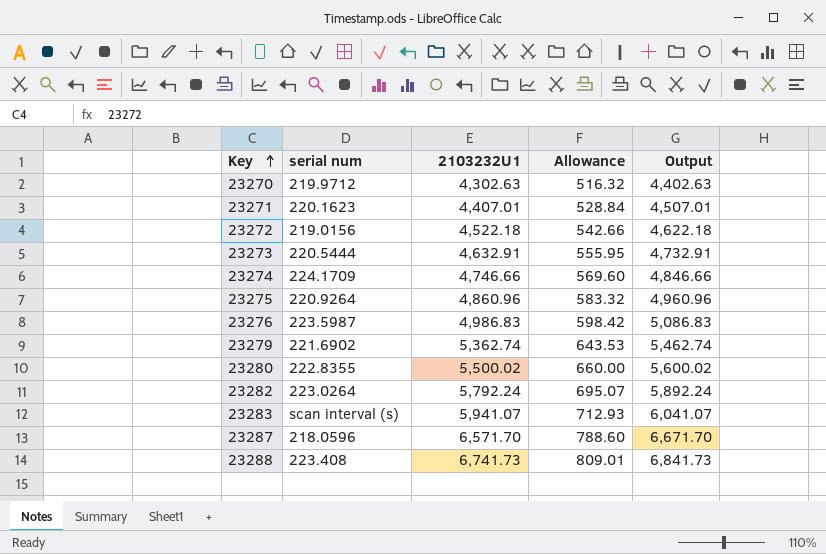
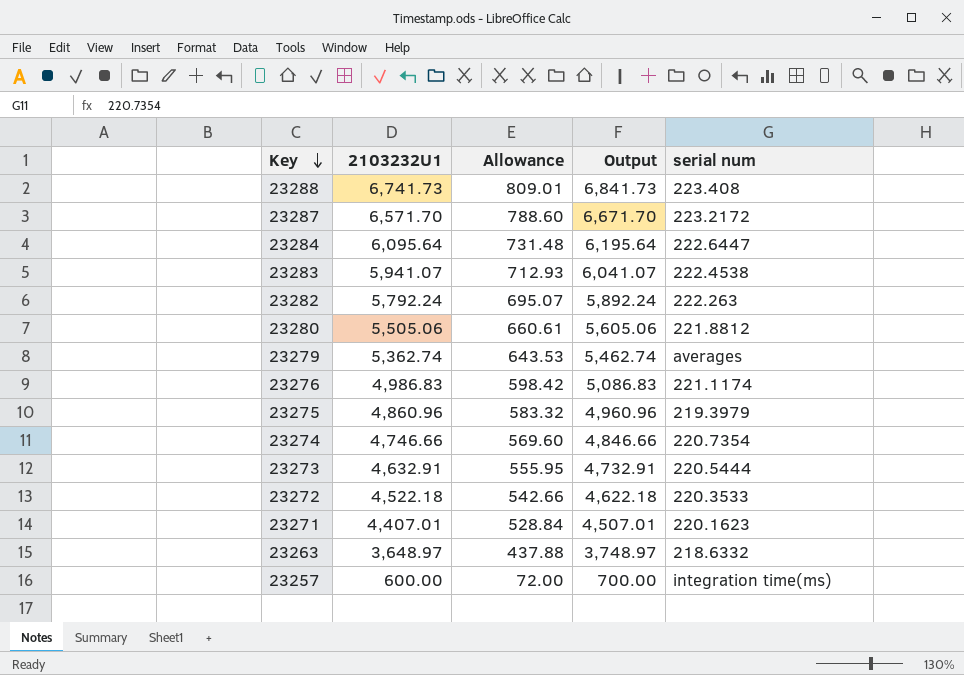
row order: Key ascending -> Key descending
column serial num | position: 2 -> 5
row 23270: 219.9712 | 4,302.63 | 516.32 | 4,402.63 -> none
23287 | serial num: 218.0596 -> 223.2172
row 23284: none -> 6,095.64 | 731.48 | 6,195.64 | 222.6447
23283 | serial num: scan interval (s) -> 222.4538
23282 | serial num: 223.0264 -> 222.263
23280 | 2103232U1: 5,500.02 -> 5,505.06
23280 | Allowance: 660.00 -> 660.61
23280 | Output: 5,600.02 -> 5,605.06
23280 | serial num: 222.8355 -> 221.8812
23279 | serial num: 221.6902 -> averages
23276 | serial num: 223.5987 -> 221.1174
23275 | serial num: 220.9264 -> 219.3979
23274 | serial num: 224.1709 -> 220.7354
23272 | serial num: 219.0156 -> 220.3533
row 23263: none -> 3,648.97 | 437.88 | 3,748.97 | 218.6332
row 23257: none -> 600.00 | 72.00 | 700.00 | integration time(ms)

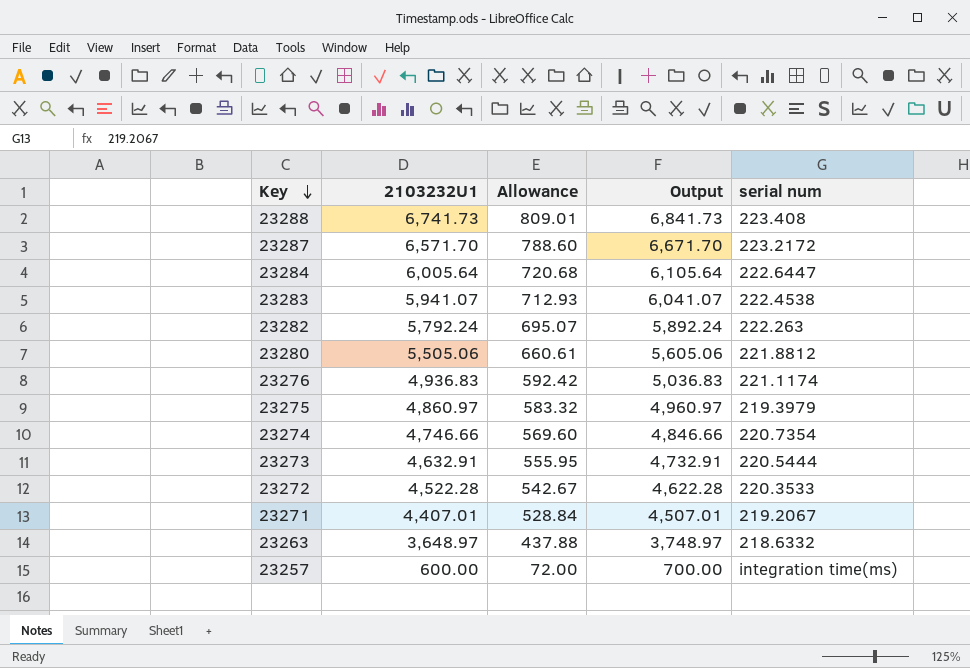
row 23279: 5,362.74 | 643.53 | 5,462.74 | averages -> none
23284 | 2103232U1: 6,095.64 -> 6,005.64
23284 | Allowance: 731.48 -> 720.68
23284 | Output: 6,195.64 -> 6,105.64
23276 | 2103232U1: 4,986.83 -> 4,936.83
23276 | Allowance: 598.42 -> 592.42
23276 | Output: 5,086.83 -> 5,036.83
23275 | 2103232U1: 4,860.96 -> 4,860.97
23275 | Output: 4,960.96 -> 4,960.97
23272 | 2103232U1: 4,522.18 -> 4,522.28
23272 | Allowance: 542.66 -> 542.67
23272 | Output: 4,622.18 -> 4,622.28
23271 | serial num: 220.1623 -> 219.2067

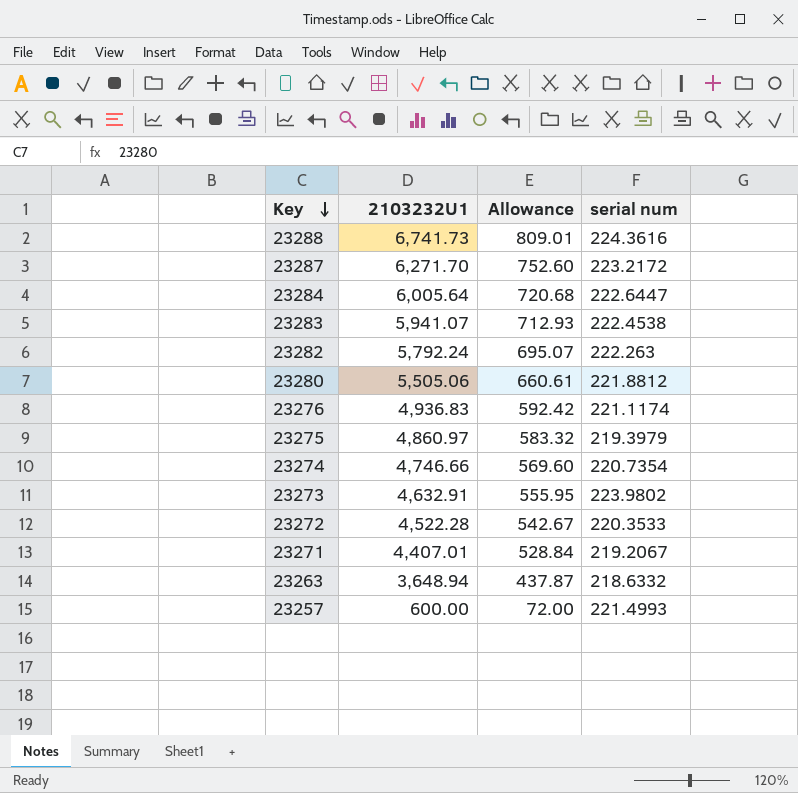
column Output | formula: [2103232U1] + 100 -> none
23288 | serial num: 223.408 -> 224.3616
23287 | 2103232U1: 6,571.70 -> 6,271.70
23287 | Allowance: 788.60 -> 752.60
23273 | serial num: 220.5444 -> 223.9802
23263 | 2103232U1: 3,648.97 -> 3,648.94
23263 | Allowance: 437.88 -> 437.87
23257 | serial num: integration time(ms) -> 221.4993

